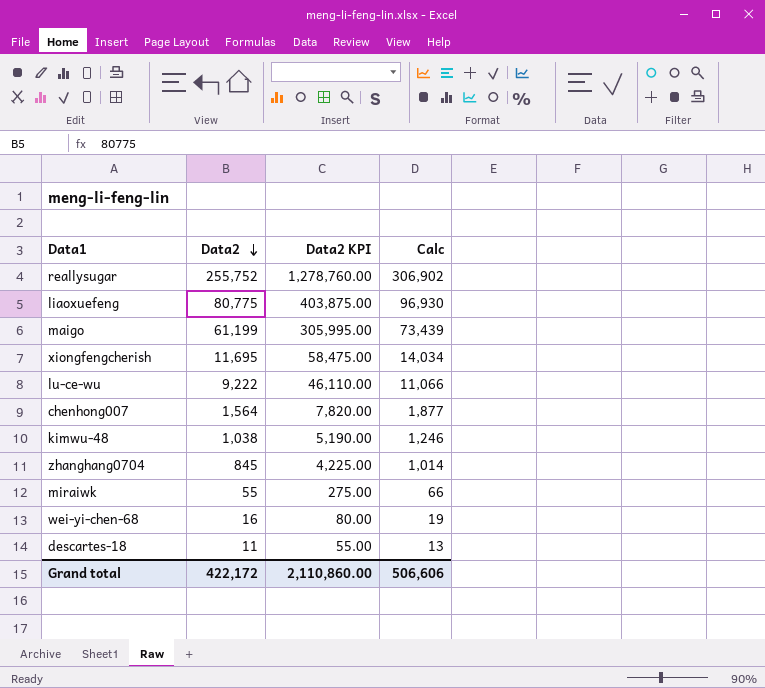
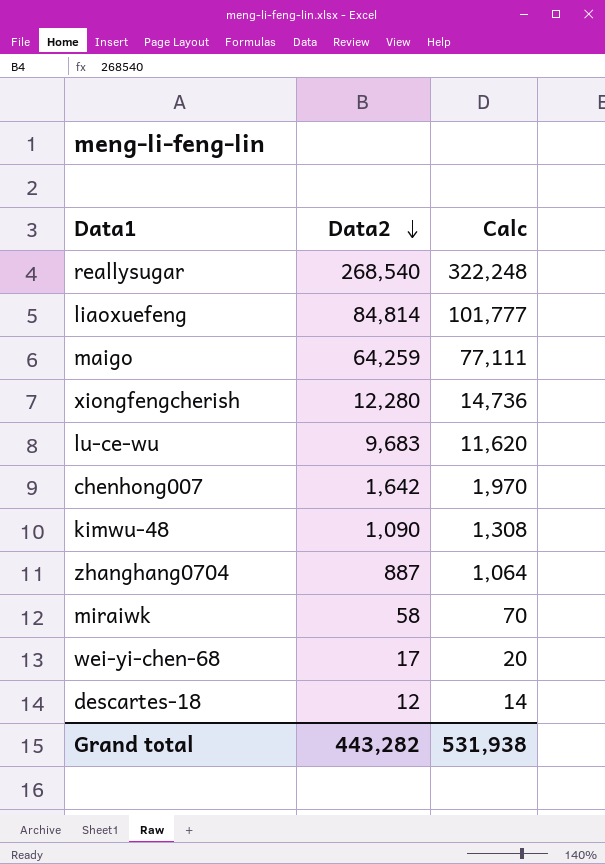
column Data2 KPI | formula: [Data2] * 5 -> none
reallysugar | Data2: 255,752 -> 268,540
reallysugar | Calc: 306,902 -> 322,248
liaoxuefeng | Data2: 80,775 -> 84,814
liaoxuefeng | Calc: 96,930 -> 101,777
maigo | Data2: 61,199 -> 64,259
maigo | Calc: 73,439 -> 77,111
xiongfengcherish | Data2: 11,695 -> 12,280
xiongfengcherish | Calc: 14,034 -> 14,736
lu-ce-wu | Data2: 9,222 -> 9,683
lu-ce-wu | Calc: 11,066 -> 11,620
chenhong007 | Data2: 1,564 -> 1,642
chenhong007 | Calc: 1,877 -> 1,970
kimwu-48 | Data2: 1,038 -> 1,090
kimwu-48 | Calc: 1,246 -> 1,308
zhanghang0704 | Data2: 845 -> 887
zhanghang0704 | Calc: 1,014 -> 1,064
miraiwk | Data2: 55 -> 58
miraiwk | Calc: 66 -> 70
wei-yi-chen-68 | Data2: 16 -> 17
wei-yi-chen-68 | Calc: 19 -> 20
descartes-18 | Data2: 11 -> 12
descartes-18 | Calc: 13 -> 14
Grand total | Data2: 422,172 -> 443,282
Grand total | Calc: 506,606 -> 531,938

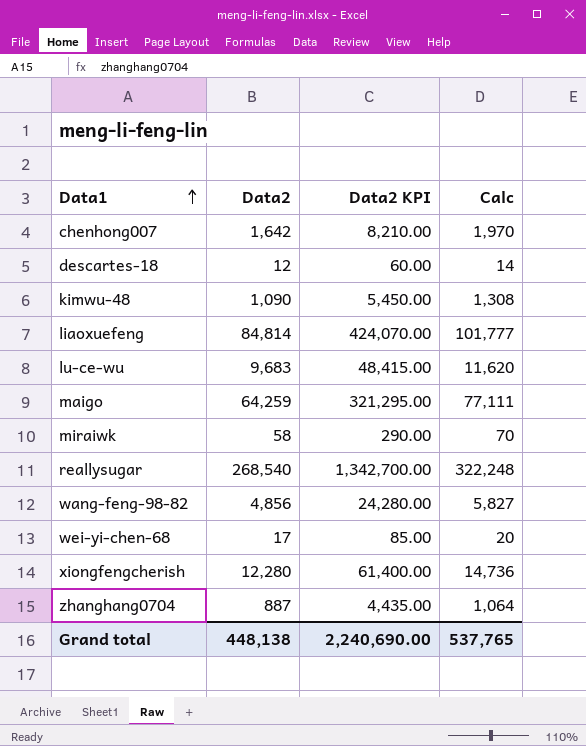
row order: Data2 descending -> Data1 ascending
column Data2 KPI | formula: none -> [Data2] * 5
row wang-feng-98-82: none -> 4,856 | 24,280.00 | 5,827
Grand total | Data2: 443,282 -> 448,138
Grand total | Calc: 531,938 -> 537,765

